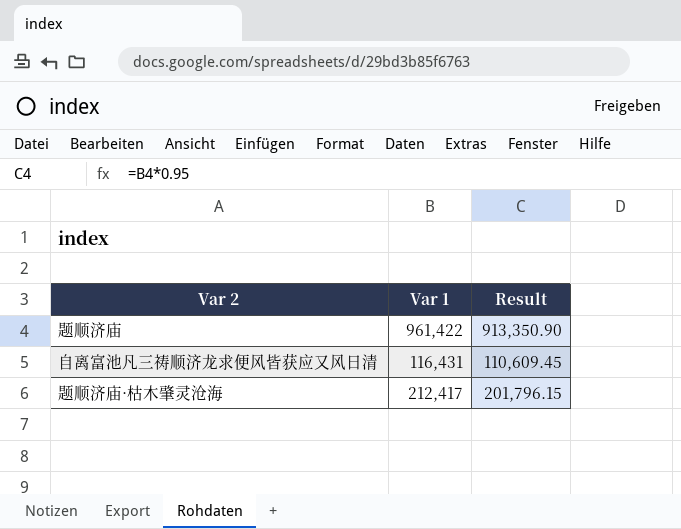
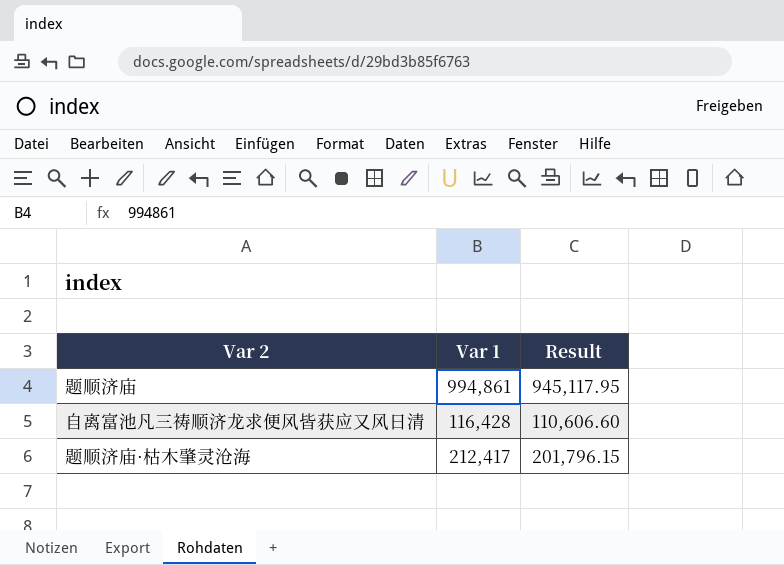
题顺济庙 | Var 1: 961,422 -> 994,861
题顺济庙 | Result: 913,350.90 -> 945,117.95
自离富池凡三祷顺济龙求便风皆获应又风日清 | Var 1: 116,431 -> 116,428
自离富池凡三祷顺济龙求便风皆获应又风日清 | Result: 110,609.45 -> 110,606.60

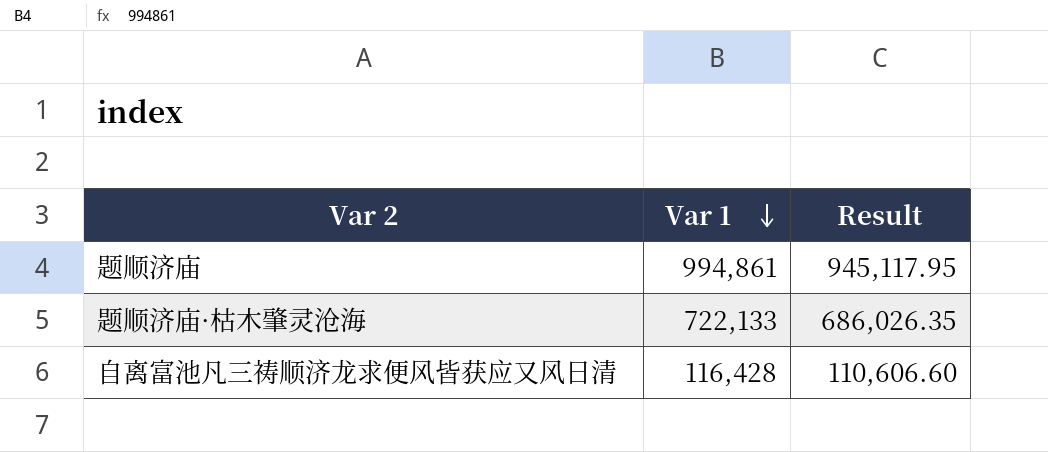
row order: none -> Var 1 descending
题顺济庙·枯木肇灵沧海 | Var 1: 212,417 -> 722,133
题顺济庙·枯木肇灵沧海 | Result: 201,796.15 -> 686,026.35

